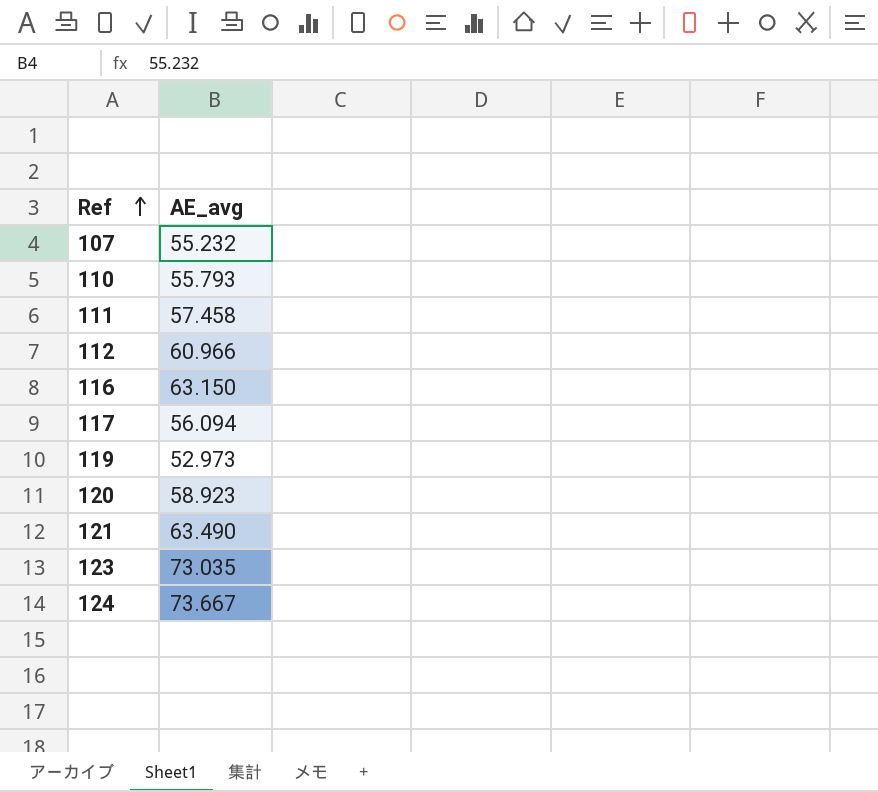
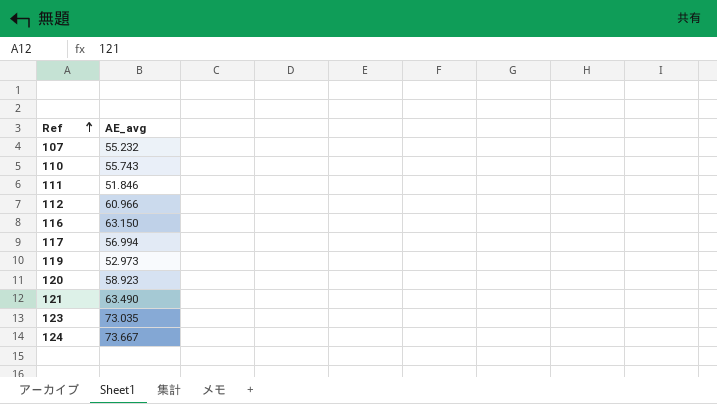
110 | AE_avg: 55.793 -> 55.743
111 | AE_avg: 57.458 -> 51.846
117 | AE_avg: 56.094 -> 56.994

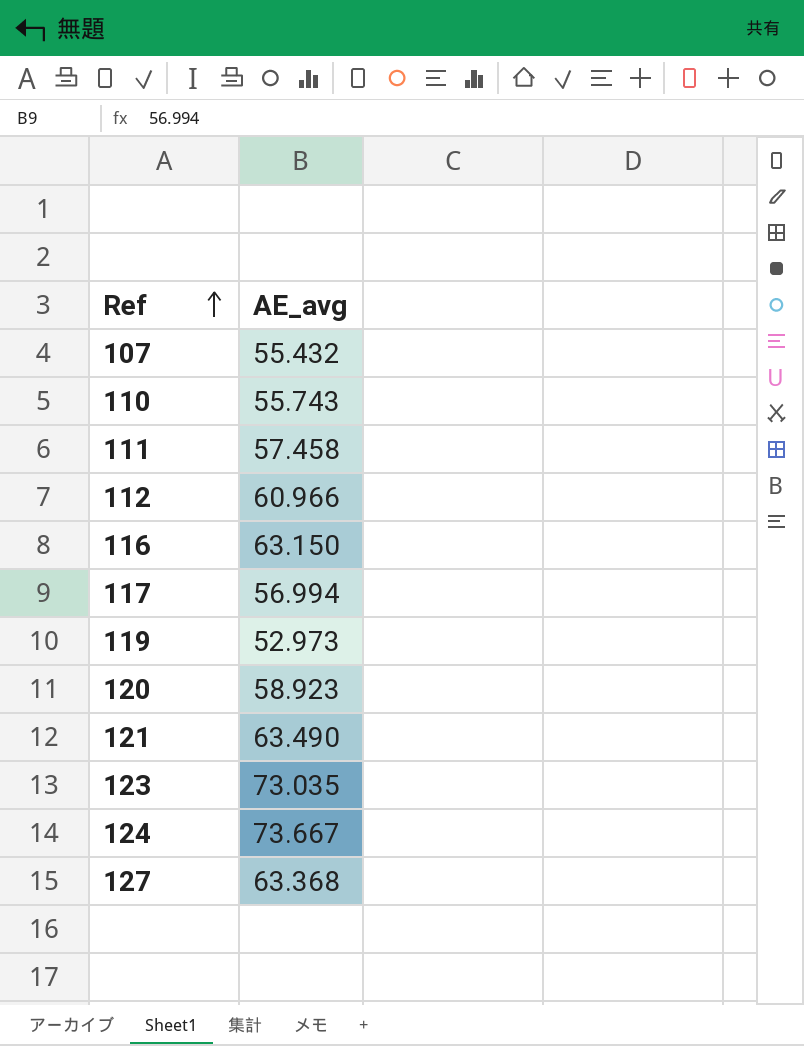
107 | AE_avg: 55.232 -> 55.432
111 | AE_avg: 51.846 -> 57.458
row 127: none -> 63.368

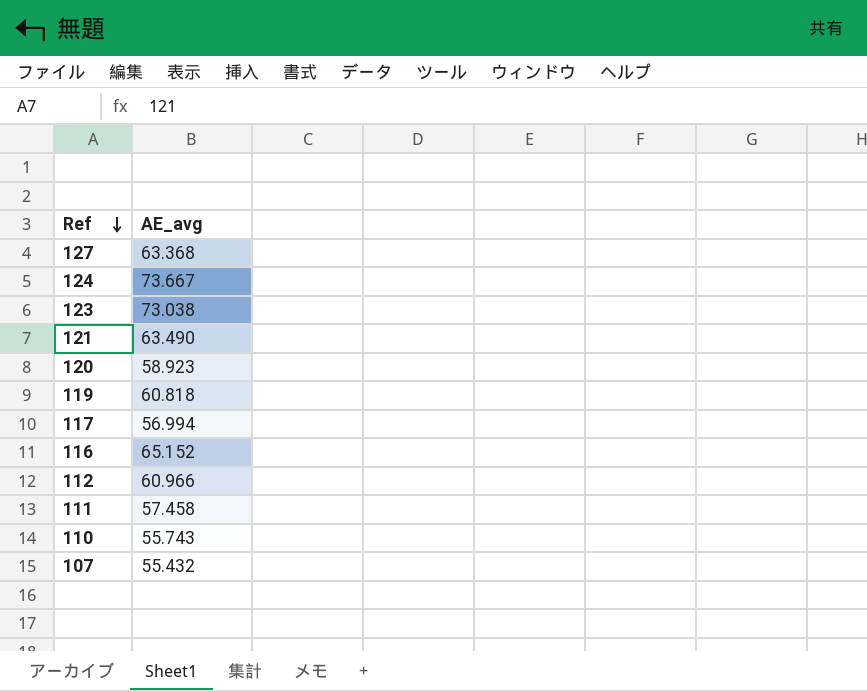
row order: Ref ascending -> Ref descending
123 | AE_avg: 73.035 -> 73.038
119 | AE_avg: 52.973 -> 60.818
116 | AE_avg: 63.150 -> 65.152

